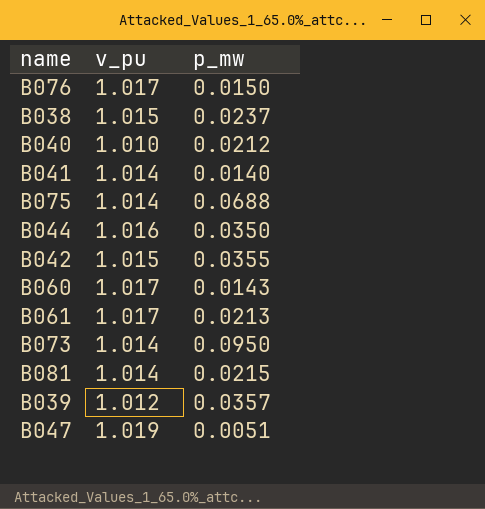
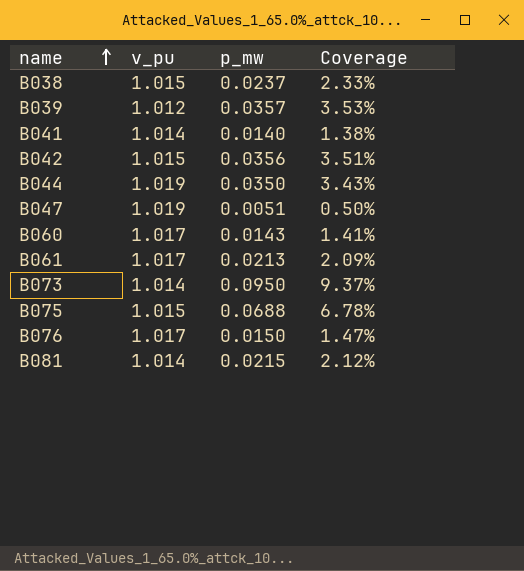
row order: none -> name ascending
column Coverage | formula: none -> [p_mw] / [v_pu]
row B040: 1.010 | 0.0212 -> none
B042 | p_mw: 0.0355 -> 0.0356
B044 | v_pu: 1.016 -> 1.019
B075 | v_pu: 1.014 -> 1.015

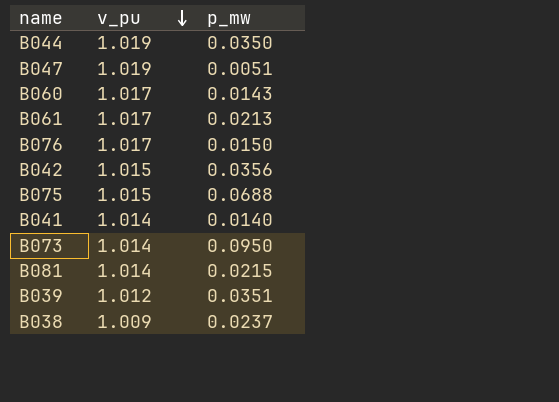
row order: name ascending -> v_pu descending
column Coverage | formula: [p_mw] / [v_pu] -> none
B039 | p_mw: 0.0357 -> 0.0351
B038 | v_pu: 1.015 -> 1.009

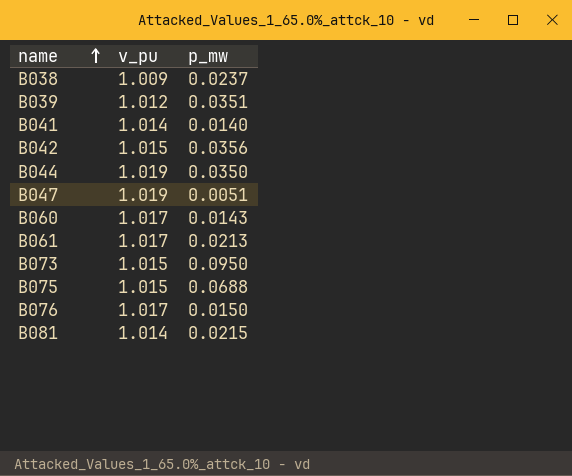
row order: v_pu descending -> name ascending
B073 | v_pu: 1.014 -> 1.015

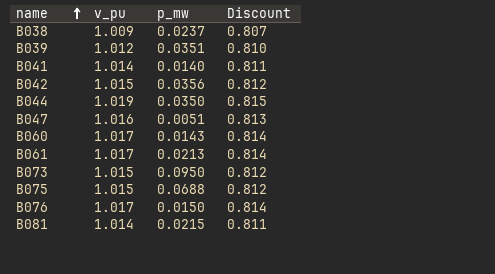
column Discount | formula: none -> [v_pu] * 0.8
B047 | v_pu: 1.019 -> 1.016

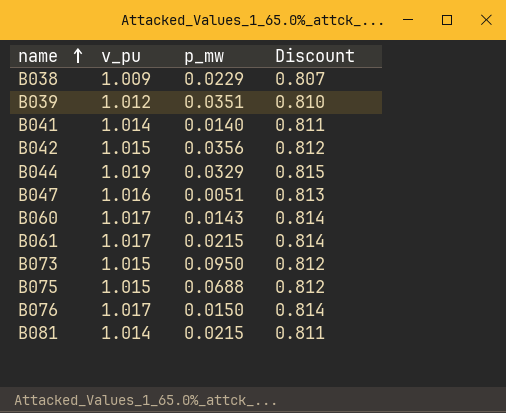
B038 | p_mw: 0.0237 -> 0.0229
B044 | p_mw: 0.0350 -> 0.0329
B061 | p_mw: 0.0213 -> 0.0215

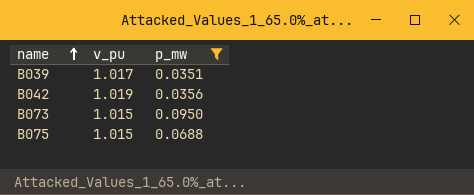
filter: none -> p_mw >= 0.0351
column Discount | formula: [v_pu] * 0.8 -> none
B039 | v_pu: 1.012 -> 1.017
B042 | v_pu: 1.015 -> 1.019

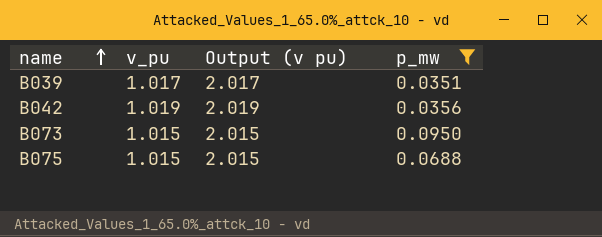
column Output (v pu) | formula: none -> [v_pu] + 1

